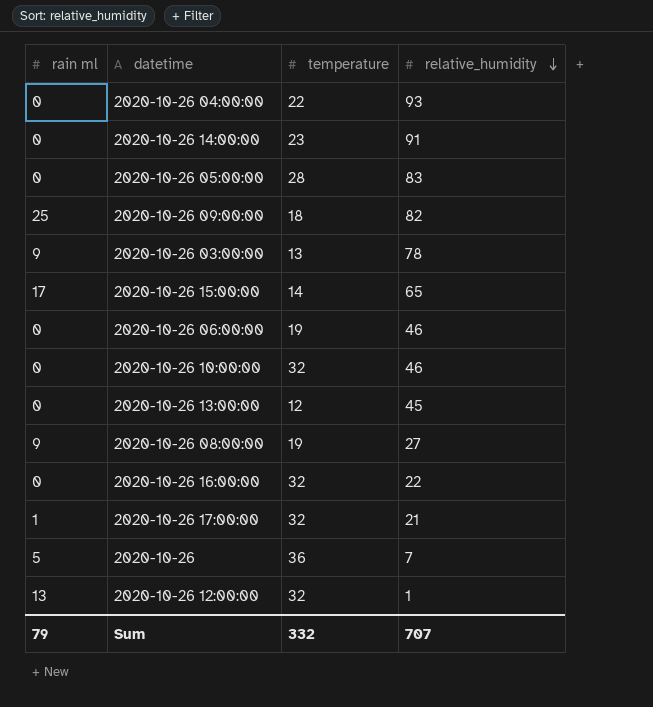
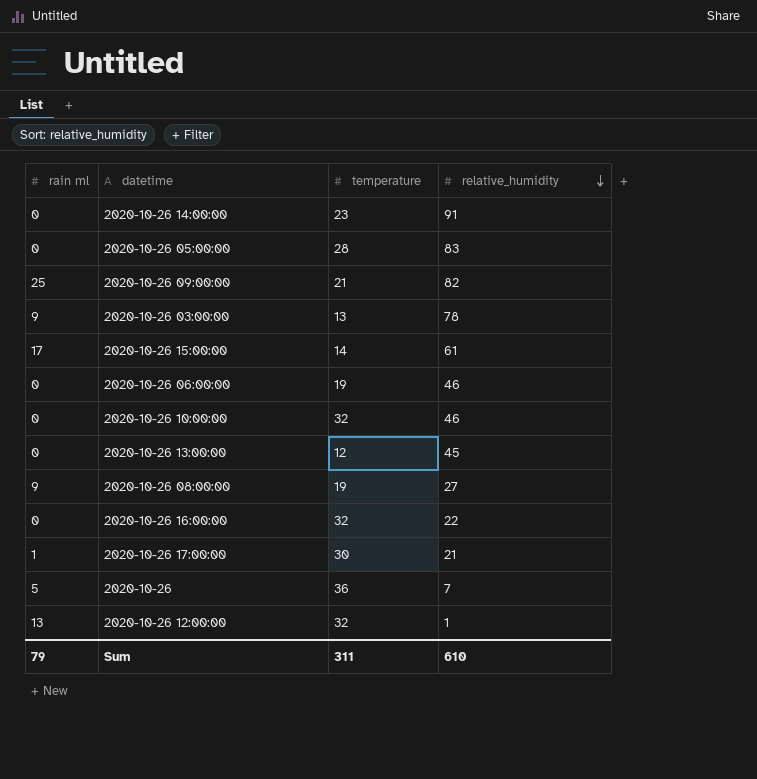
row 2020-10-26 04:00:00: 0 | 22 | 93 -> none
2020-10-26 09:00:00 | temperature: 18 -> 21
2020-10-26 15:00:00 | relative_humidity: 65 -> 61
2020-10-26 17:00:00 | temperature: 32 -> 30
Sum | temperature: 332 -> 311
Sum | relative_humidity: 707 -> 610

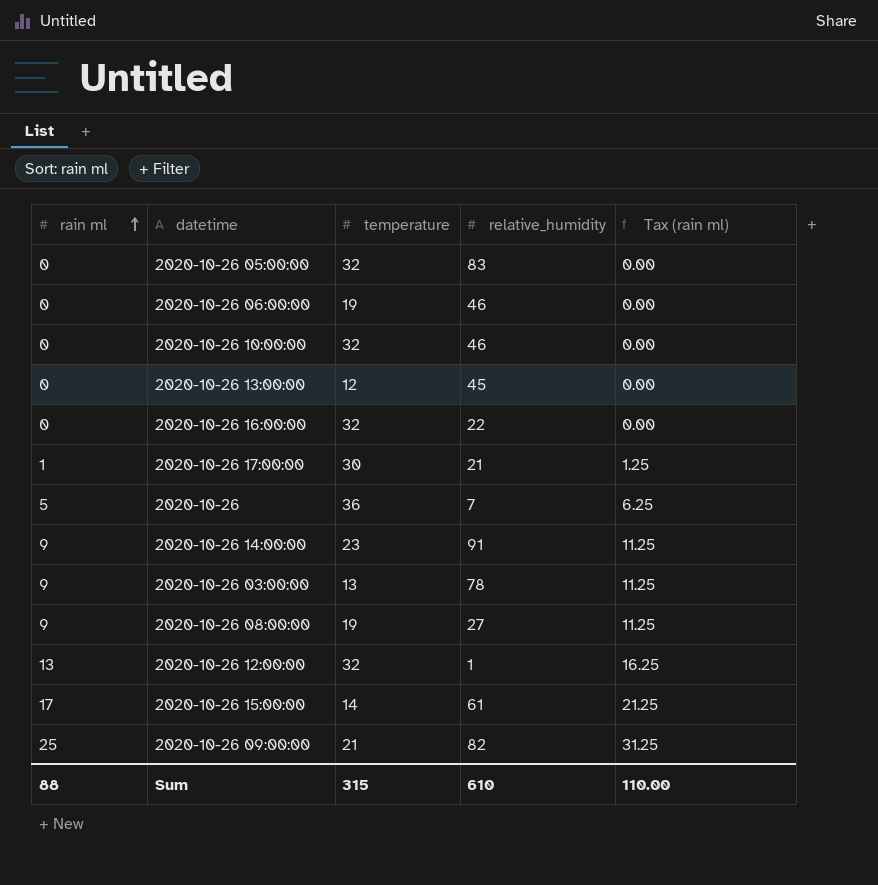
row order: relative_humidity descending -> rain ml ascending
column Tax (rain ml) | formula: none -> [rain ml] * 1.25
2020-10-26 05:00:00 | temperature: 28 -> 32
2020-10-26 14:00:00 | rain ml: 0 -> 9
Sum | rain ml: 79 -> 88
Sum | temperature: 311 -> 315

